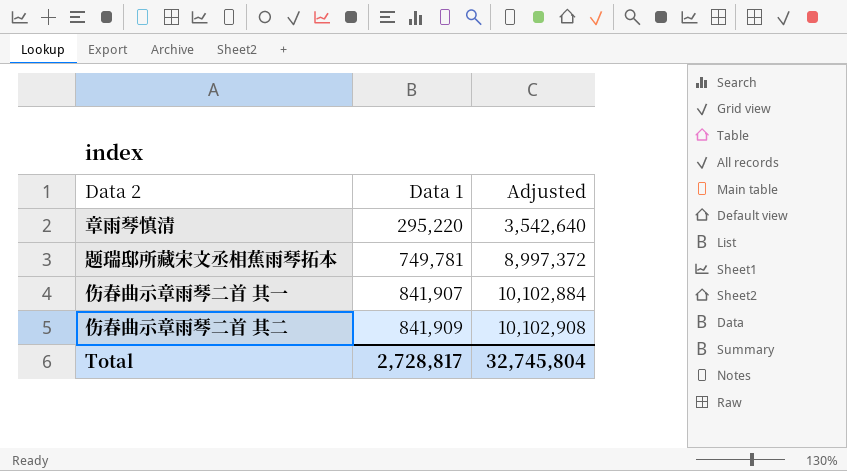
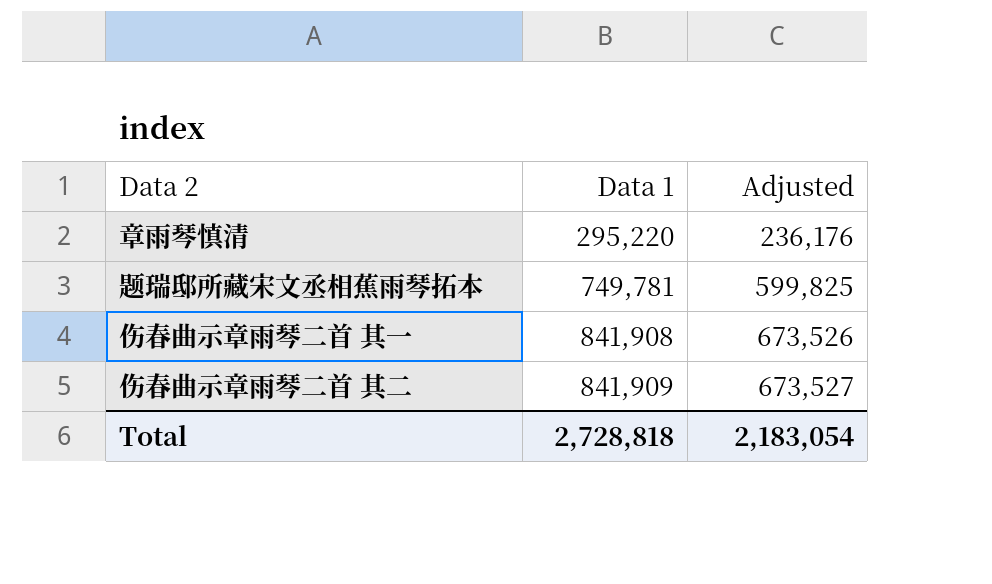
column Adjusted | formula: [Data 1] * 12 -> [Data 1] * 0.8
伤春曲示章雨琴二首 其一 | Data 1: 841,907 -> 841,908
Total | Data 1: 2,728,817 -> 2,728,818
Total | Adjusted: 32,745,804 -> 2,183,054

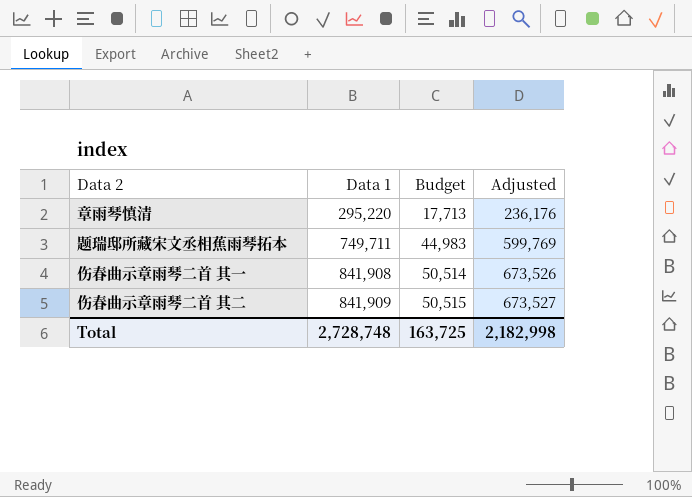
column Budget | formula: none -> [Data 1] * 0.06
题瑞邸所藏宋文丞相蕉雨琴拓本 | Data 1: 749,781 -> 749,711
题瑞邸所藏宋文丞相蕉雨琴拓本 | Adjusted: 599,825 -> 599,769
Total | Data 1: 2,728,818 -> 2,728,748
Total | Adjusted: 2,183,054 -> 2,182,998

